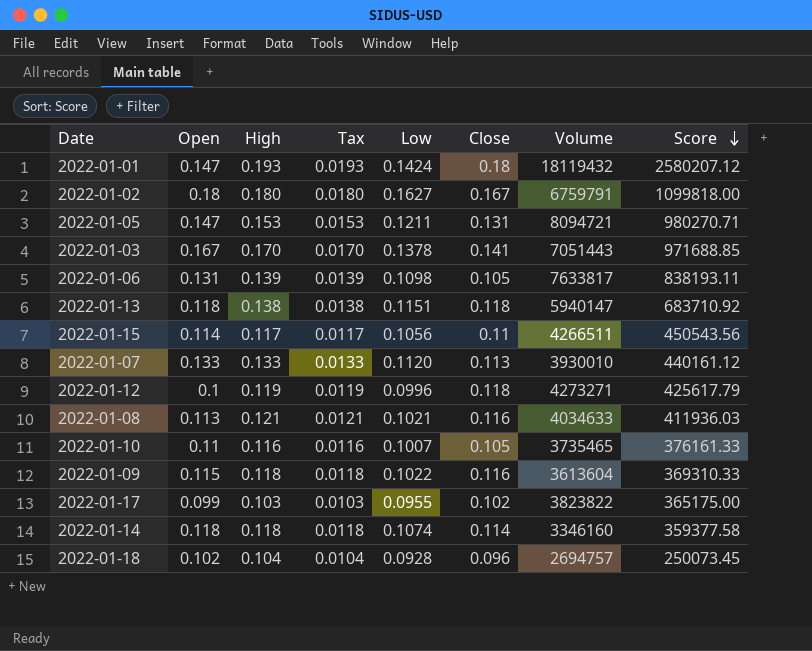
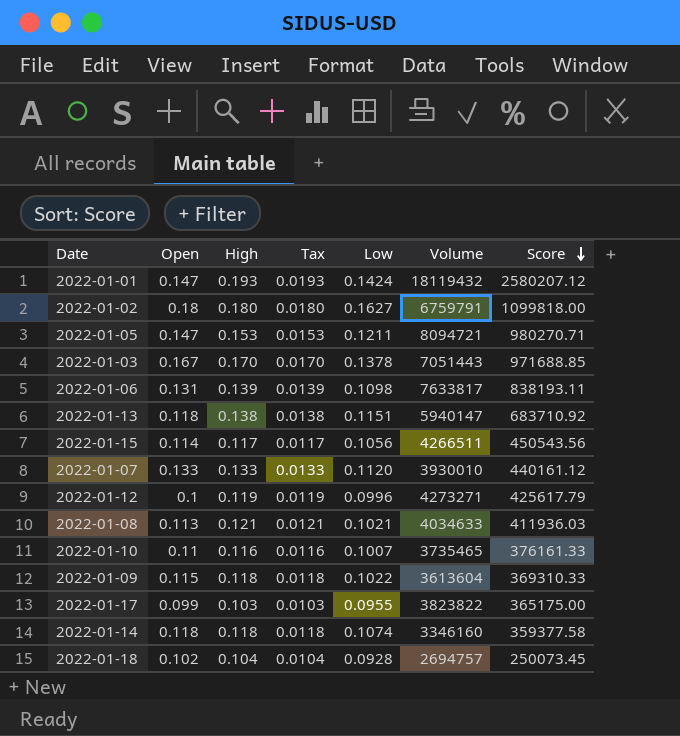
column Close | position: 6 -> none

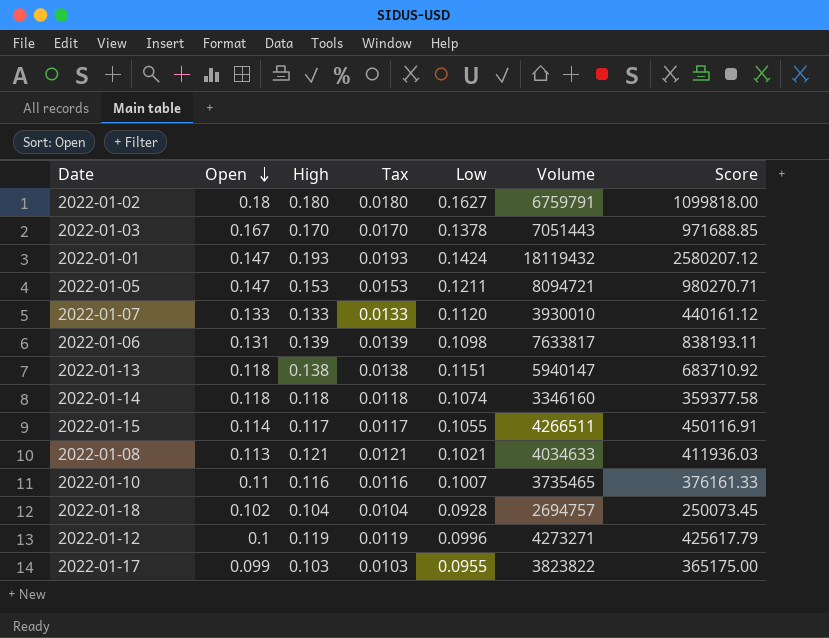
row order: Score descending -> Open descending
row 2022-01-09: 0.115 | 0.118 | 0.0118 | 0.1022 | 3613604 | 369310.33 -> none
2022-01-15 | Low: 0.1056 -> 0.1055
2022-01-15 | Score: 450543.56 -> 450116.91

